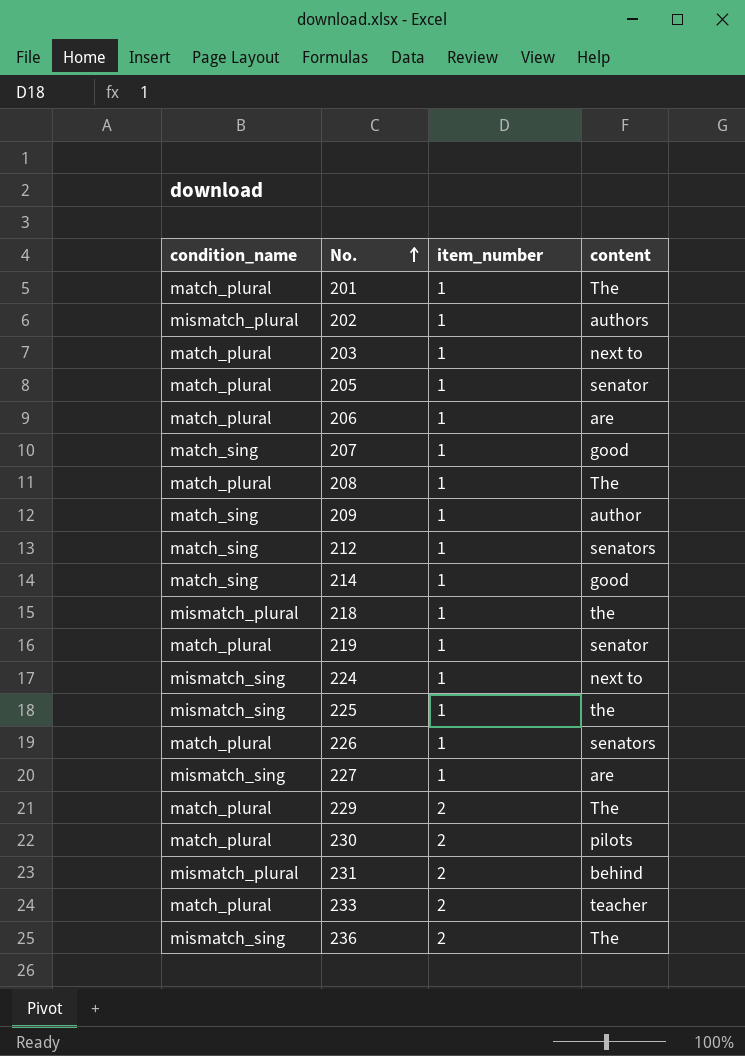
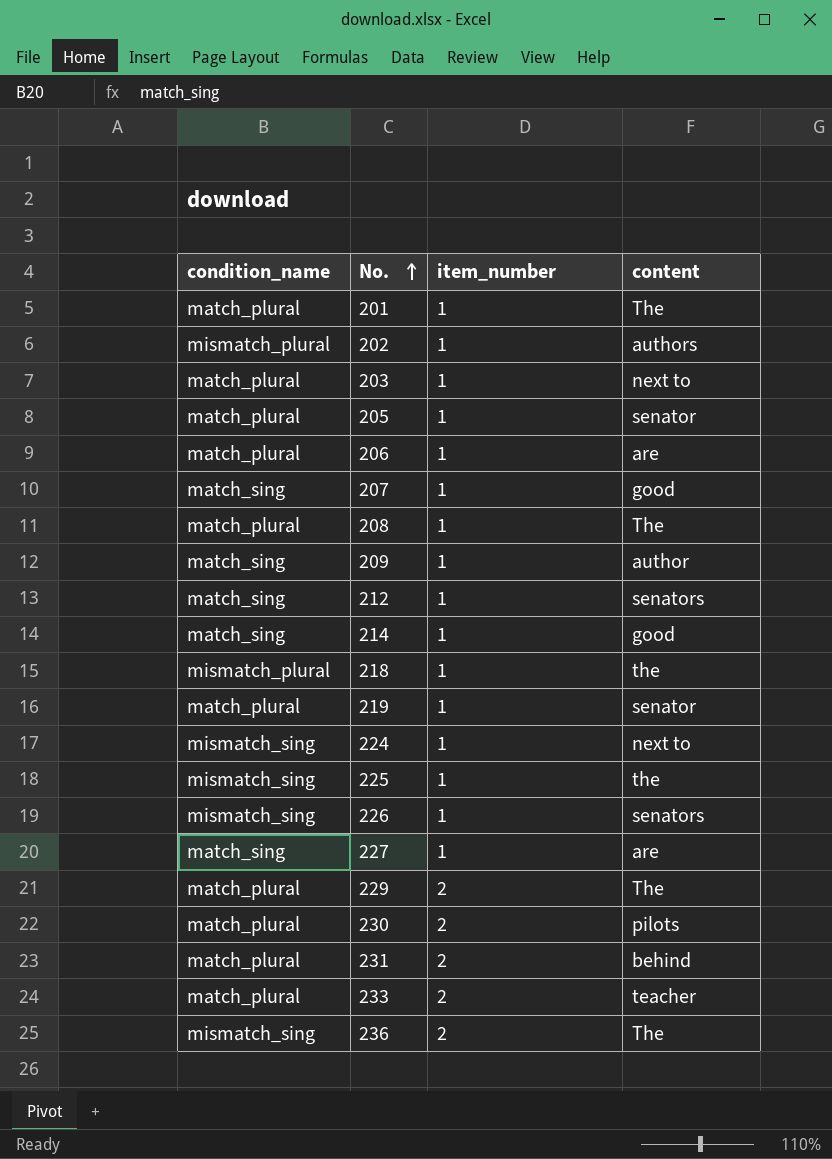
226 | condition_name: match_plural -> mismatch_sing
227 | condition_name: mismatch_sing -> match_sing
231 | condition_name: mismatch_plural -> match_plural

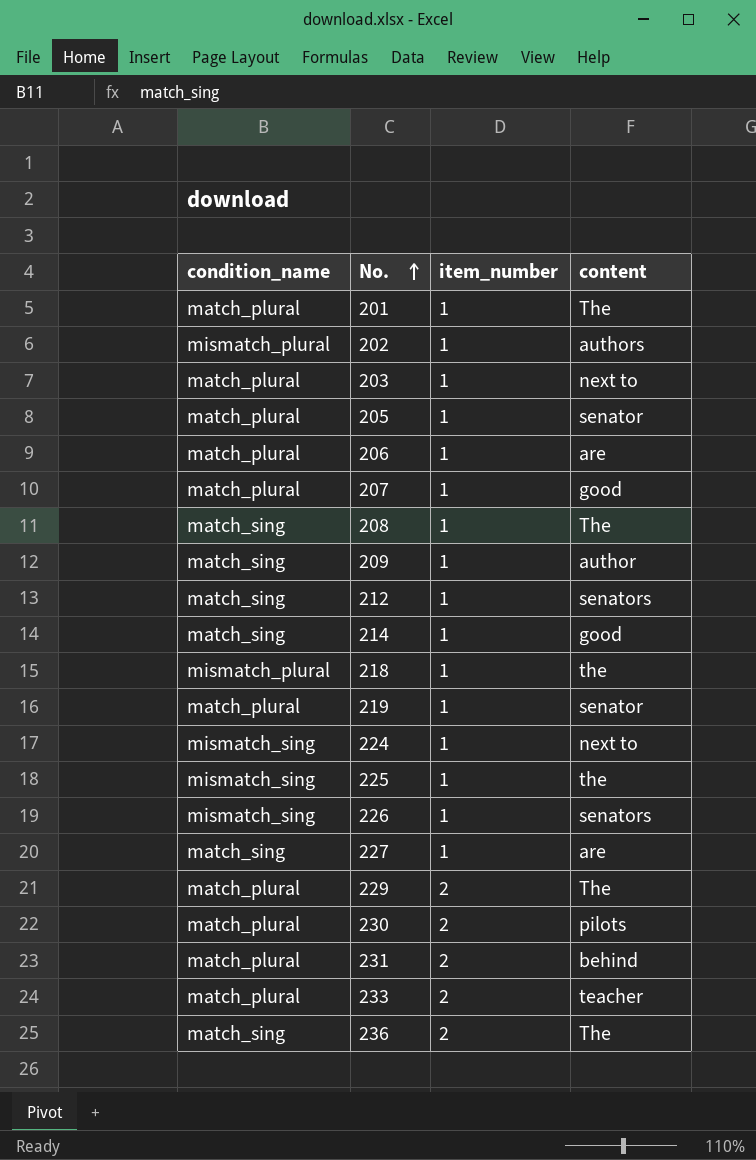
207 | condition_name: match_sing -> match_plural
208 | condition_name: match_plural -> match_sing
236 | condition_name: mismatch_sing -> match_sing

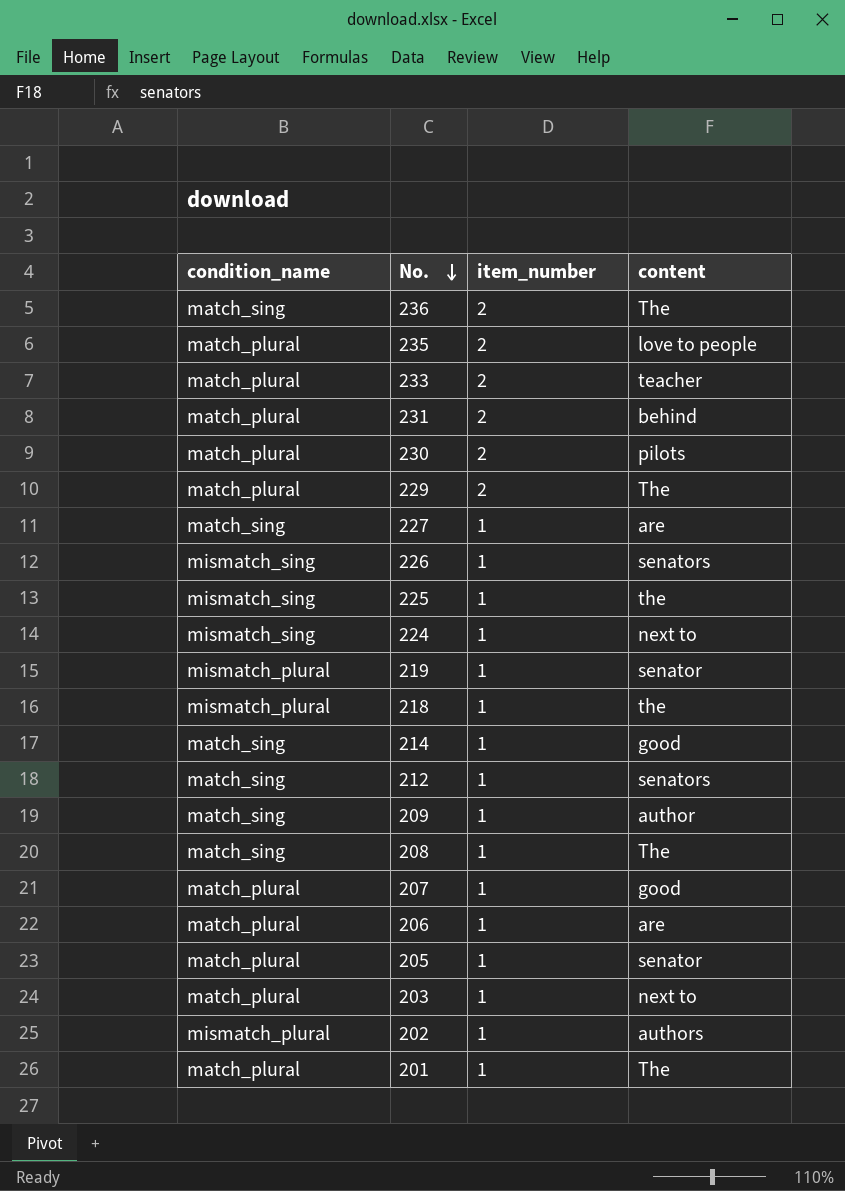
row order: No. ascending -> No. descending
row 235: none -> match_plural | 2 | love to people
219 | condition_name: match_plural -> mismatch_plural

